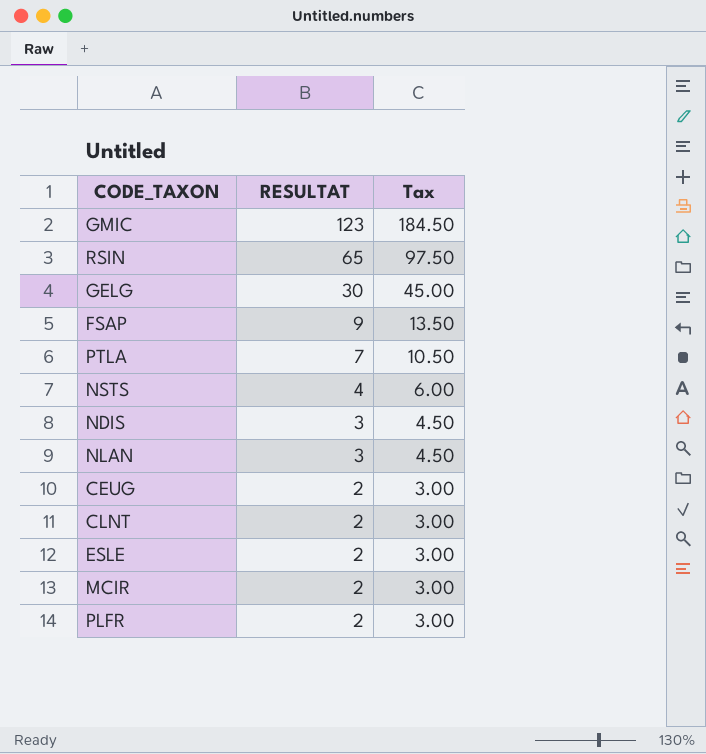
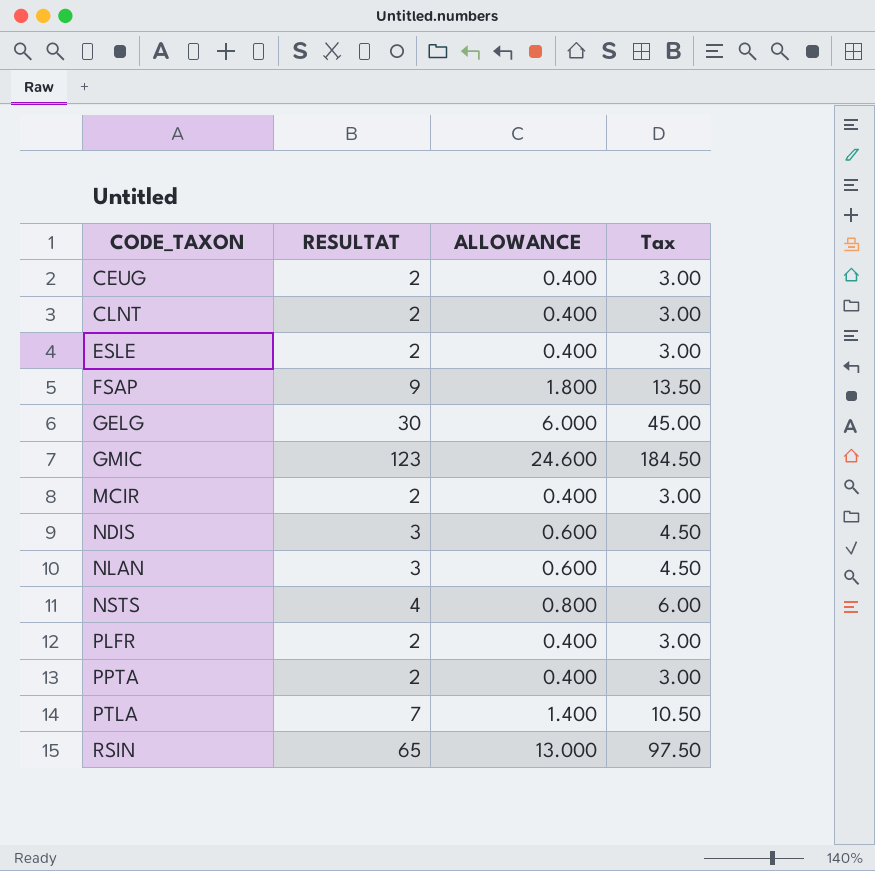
row order: RESULTAT descending -> CODE_TAXON ascending
column ALLOWANCE | formula: none -> [RESULTAT] * 0.2
row PPTA: none -> 2 | 0.400 | 3.00

